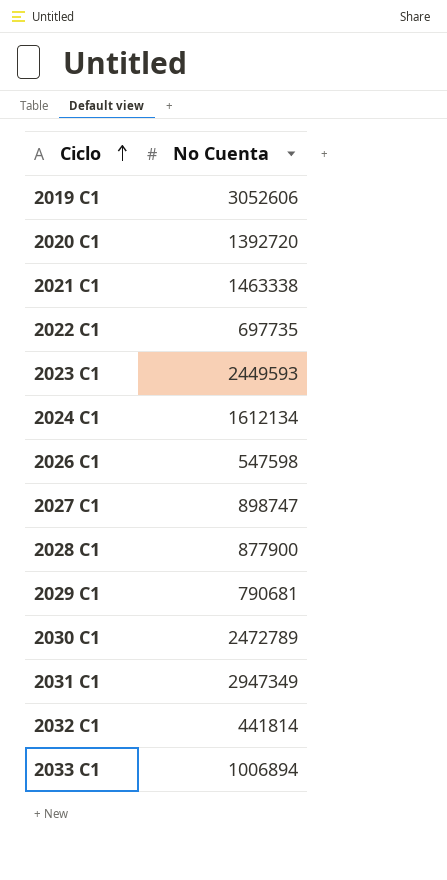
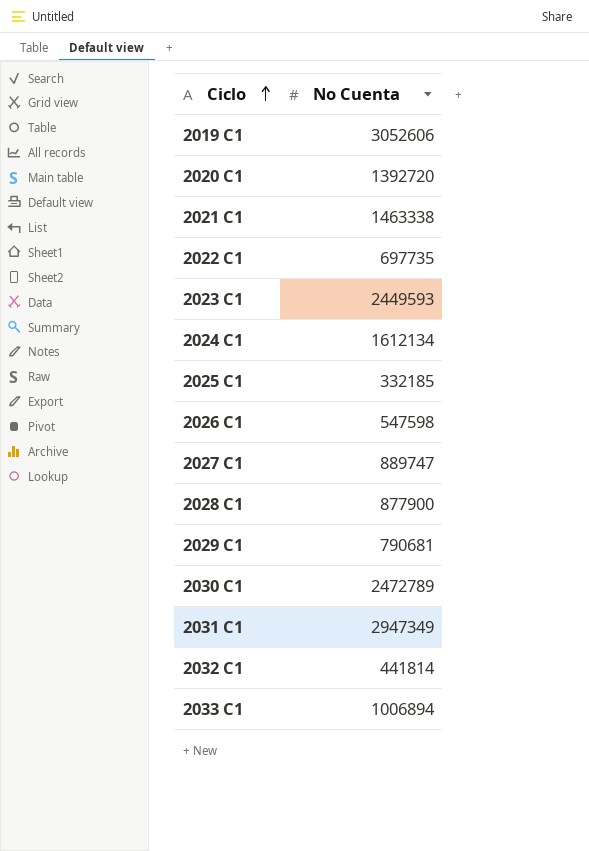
row 2025 C1: none -> 332185
2027 C1 | No Cuenta: 898747 -> 889747

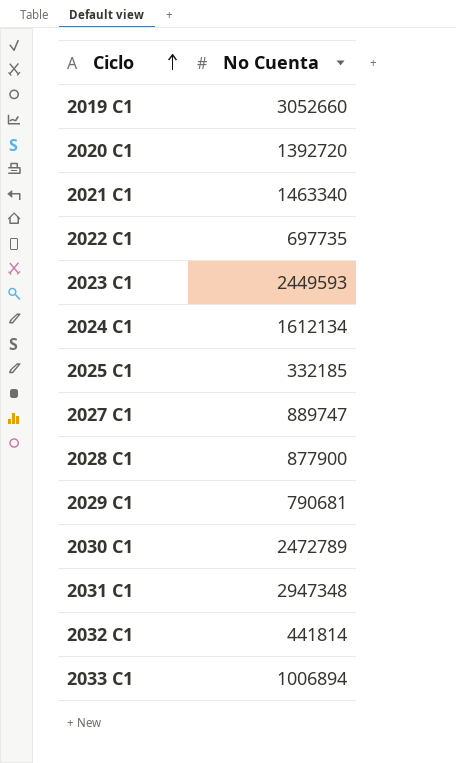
row 2026 C1: 547598 -> none
2019 C1 | No Cuenta: 3052606 -> 3052660
2021 C1 | No Cuenta: 1463338 -> 1463340
2031 C1 | No Cuenta: 2947349 -> 2947348

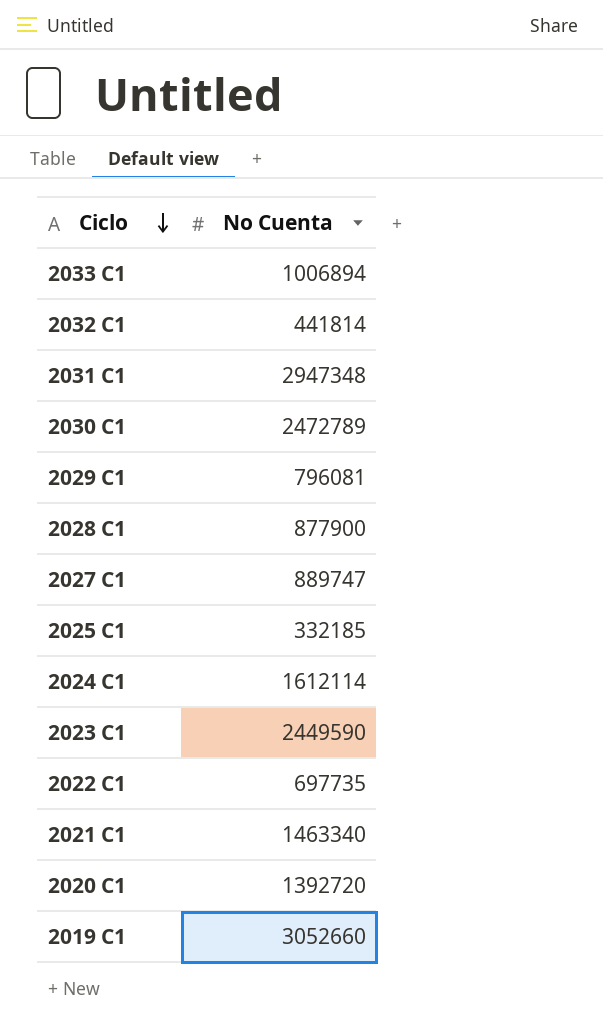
row order: Ciclo ascending -> Ciclo descending
2029 C1 | No Cuenta: 790681 -> 796081
2024 C1 | No Cuenta: 1612134 -> 1612114
2023 C1 | No Cuenta: 2449593 -> 2449590

